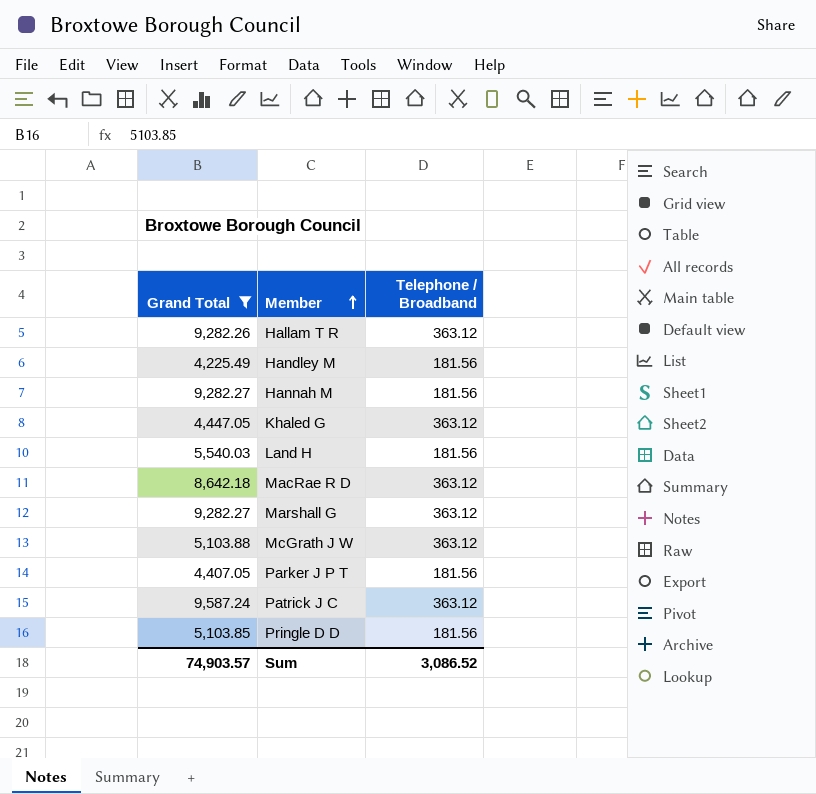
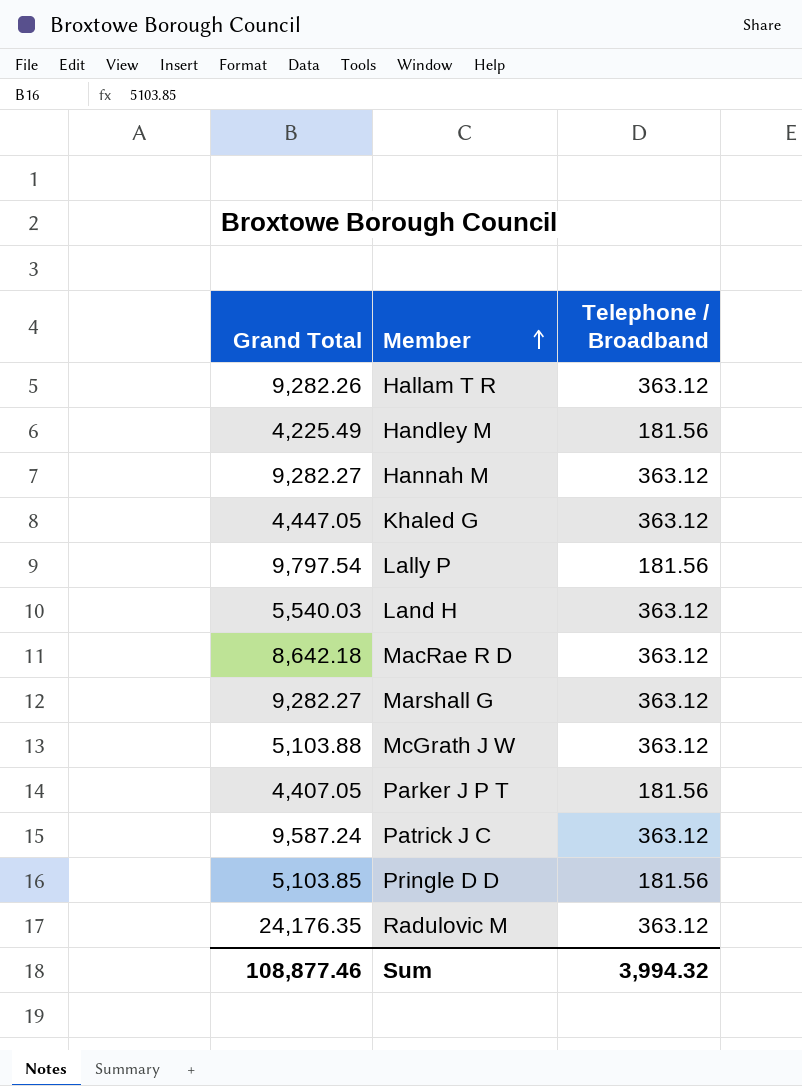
filter: Grand Total <= 9,587.24 -> none
Hannah M | Telephone / Broadband: 181.56 -> 363.12
Land H | Telephone / Broadband: 181.56 -> 363.12
Sum | Grand Total: 74,903.57 -> 108,877.46
Sum | Telephone / Broadband: 3,086.52 -> 3,994.32

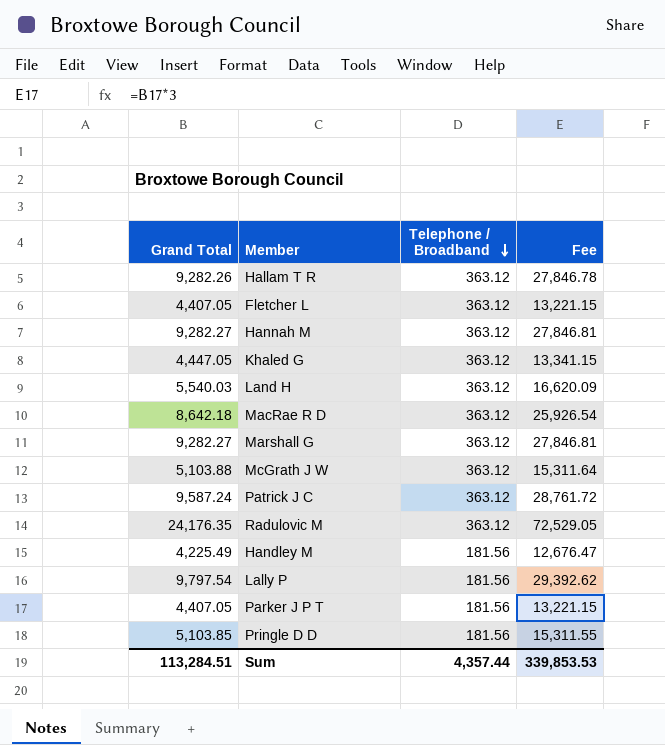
row order: Member ascending -> Telephone / Broadband descending
column Fee | formula: none -> [Grand Total] * 3
row Fletcher L: none -> 4,407.05 | 363.12 | 13,221.15
Sum | Grand Total: 108,877.46 -> 113,284.51
Sum | Telephone / Broadband: 3,994.32 -> 4,357.44

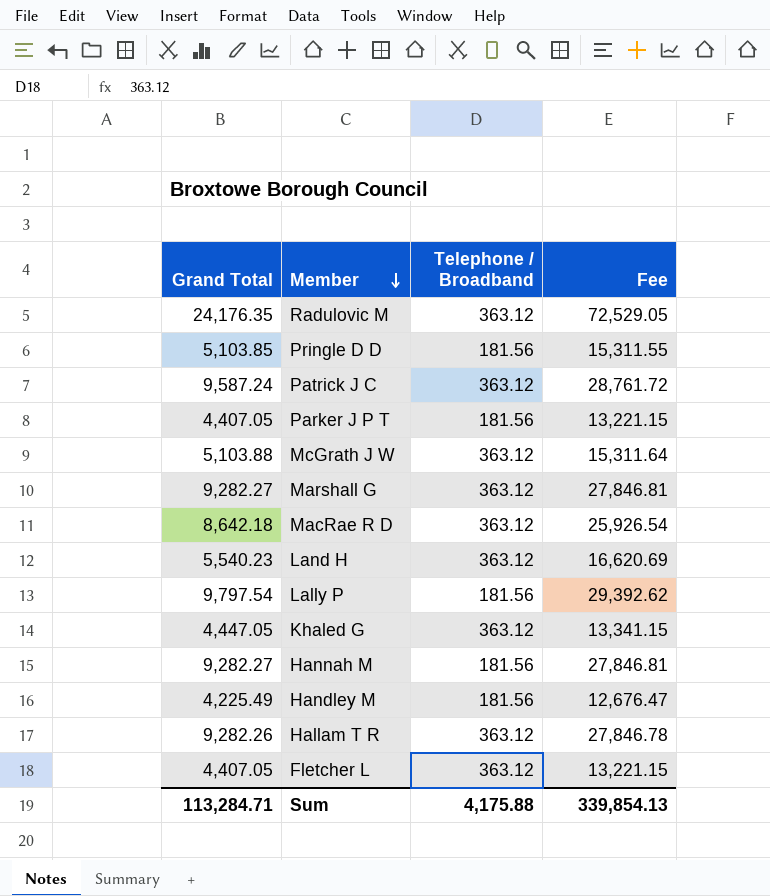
row order: Telephone / Broadband descending -> Member descending
Land H | Grand Total: 5,540.03 -> 5,540.23
Land H | Fee: 16,620.09 -> 16,620.69
Hannah M | Telephone / Broadband: 363.12 -> 181.56
Sum | Grand Total: 113,284.51 -> 113,284.71
Sum | Telephone / Broadband: 4,357.44 -> 4,175.88
Sum | Fee: 339,853.53 -> 339,854.13

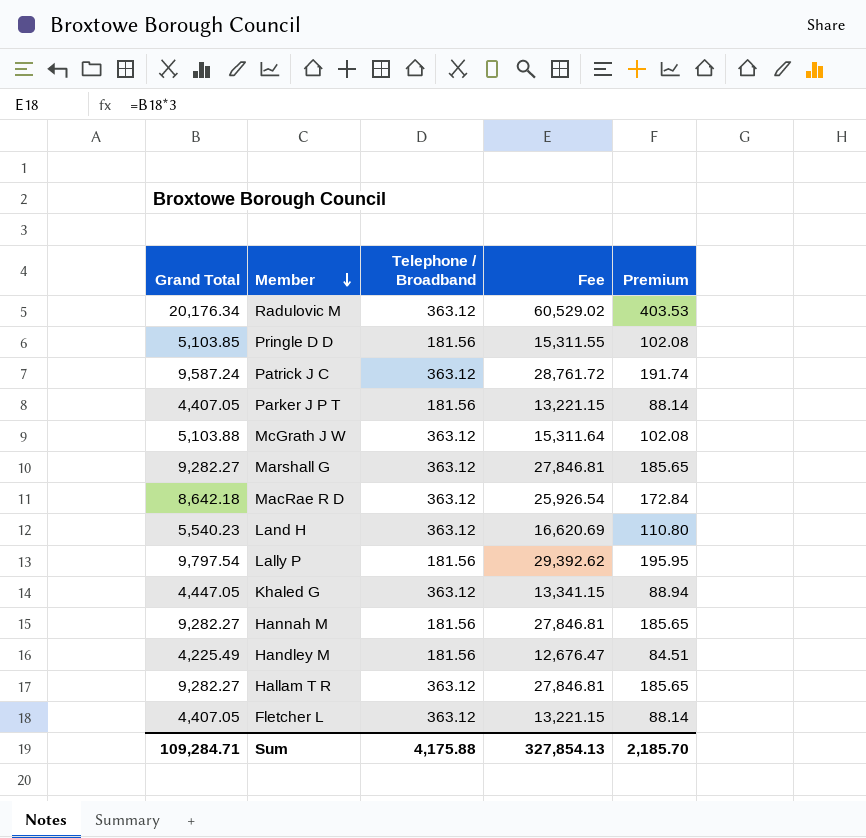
column Premium | formula: none -> [Grand Total] * 0.02
Radulovic M | Grand Total: 24,176.35 -> 20,176.34
Radulovic M | Fee: 72,529.05 -> 60,529.02
Hallam T R | Grand Total: 9,282.26 -> 9,282.27
Hallam T R | Fee: 27,846.78 -> 27,846.81
Sum | Grand Total: 113,284.71 -> 109,284.71
Sum | Fee: 339,854.13 -> 327,854.13

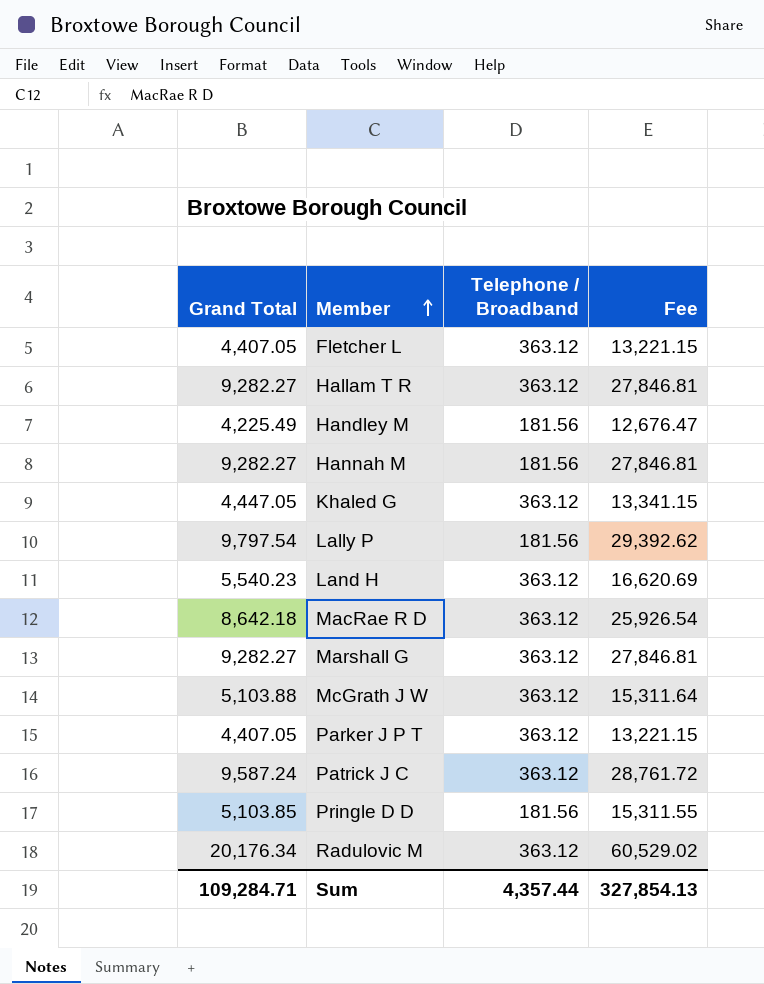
row order: Member descending -> Member ascending
column Premium | formula: [Grand Total] * 0.02 -> none
Parker J P T | Telephone / Broadband: 181.56 -> 363.12
Sum | Telephone / Broadband: 4,175.88 -> 4,357.44

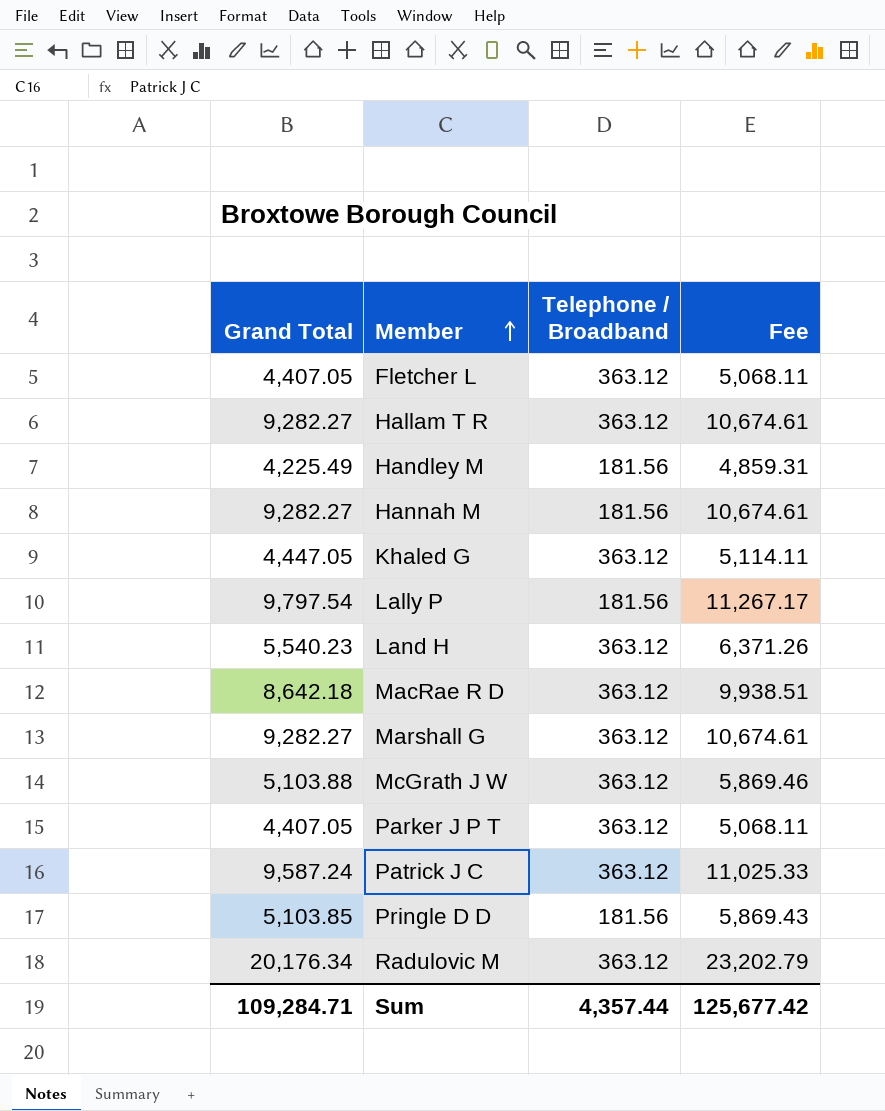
column Fee | formula: [Grand Total] * 3 -> [Grand Total] * 1.15
Sum | Fee: 327,854.13 -> 125,677.42

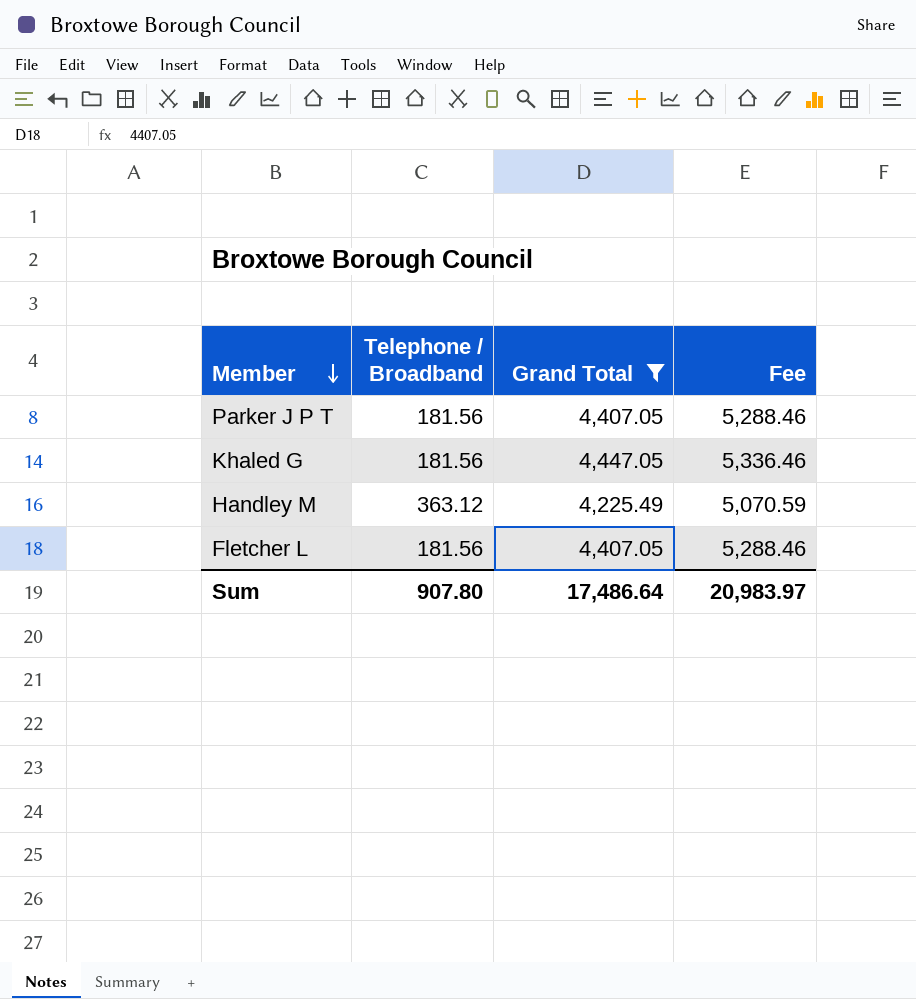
filter: none -> Grand Total <= 4,447.05
row order: Member ascending -> Member descending
column Grand Total | position: 1 -> 3
column Fee | formula: [Grand Total] * 1.15 -> [Grand Total] * 1.2
Parker J P T | Telephone / Broadband: 363.12 -> 181.56
Khaled G | Telephone / Broadband: 363.12 -> 181.56
Handley M | Telephone / Broadband: 181.56 -> 363.12
Fletcher L | Telephone / Broadband: 363.12 -> 181.56
Sum | Telephone / Broadband: 4,357.44 -> 907.80
Sum | Grand Total: 109,284.71 -> 17,486.64
Sum | Fee: 125,677.42 -> 20,983.97

